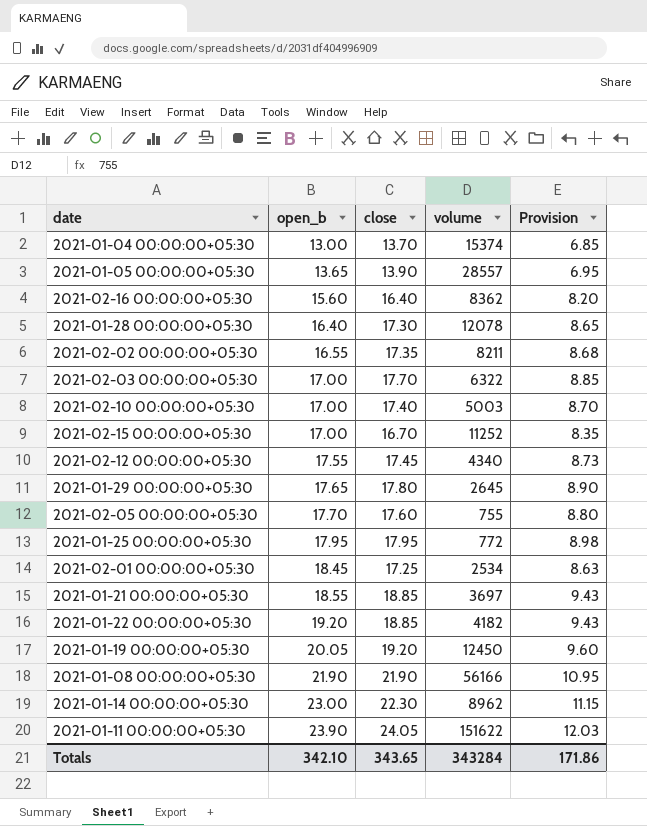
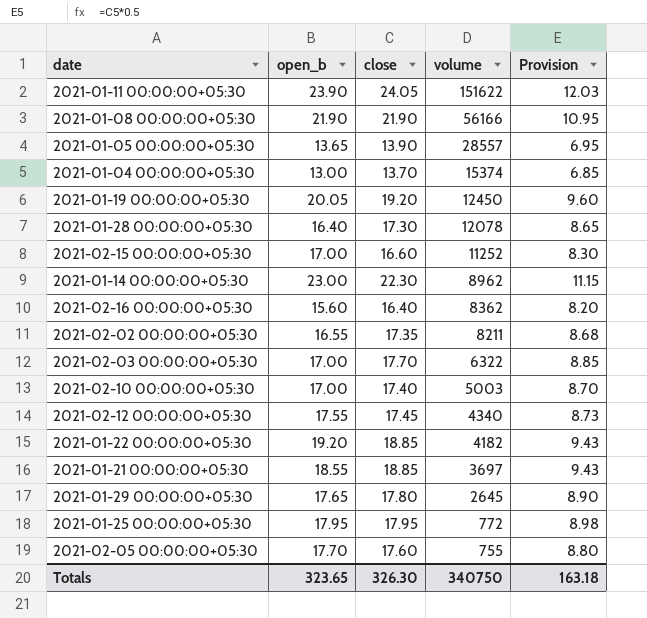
row order: open_b ascending -> volume descending
row 2021-02-01 00:00:00+05:30: 18.45 | 17.25 | 2534 | 8.63 -> none
2021-02-15 00:00:00+05:30 | close: 16.70 -> 16.60
2021-02-15 00:00:00+05:30 | Provision: 8.35 -> 8.30
Totals | open_b: 342.10 -> 323.65
Totals | close: 343.65 -> 326.30
Totals | volume: 343284 -> 340750
Totals | Provision: 171.86 -> 163.18

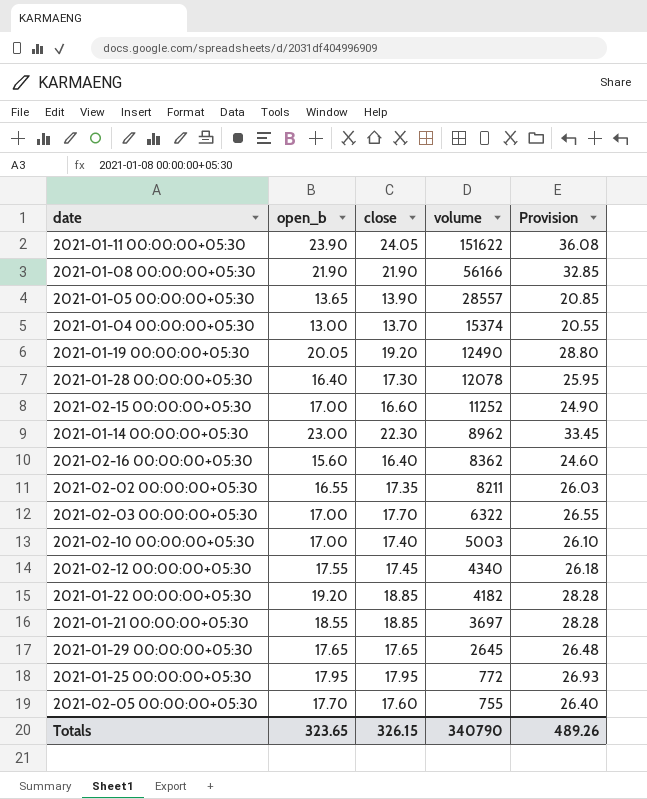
column Provision | formula: [close] * 0.5 -> [close] * 1.5
2021-01-19 00:00:00+05:30 | volume: 12450 -> 12490
2021-01-29 00:00:00+05:30 | close: 17.80 -> 17.65
Totals | close: 326.30 -> 326.15
Totals | volume: 340750 -> 340790
Totals | Provision: 163.18 -> 489.26

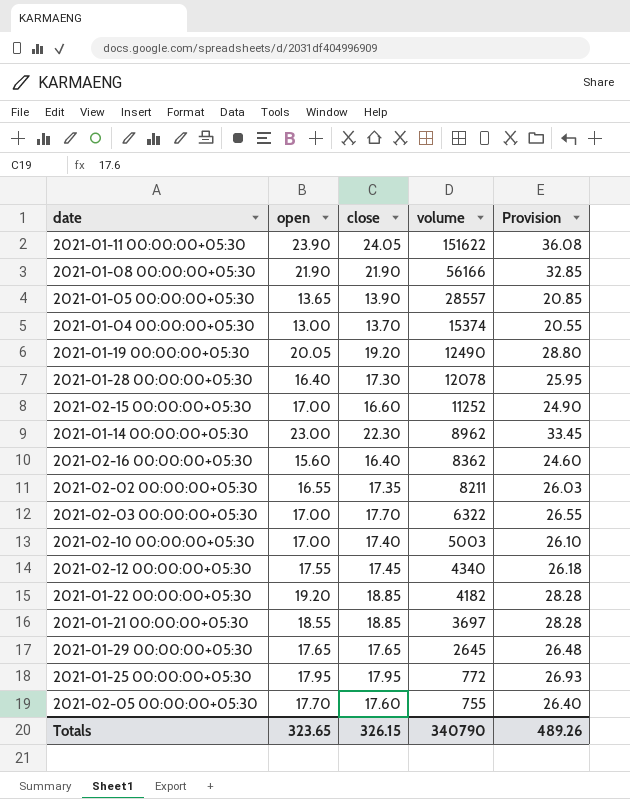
column name: open_b -> open

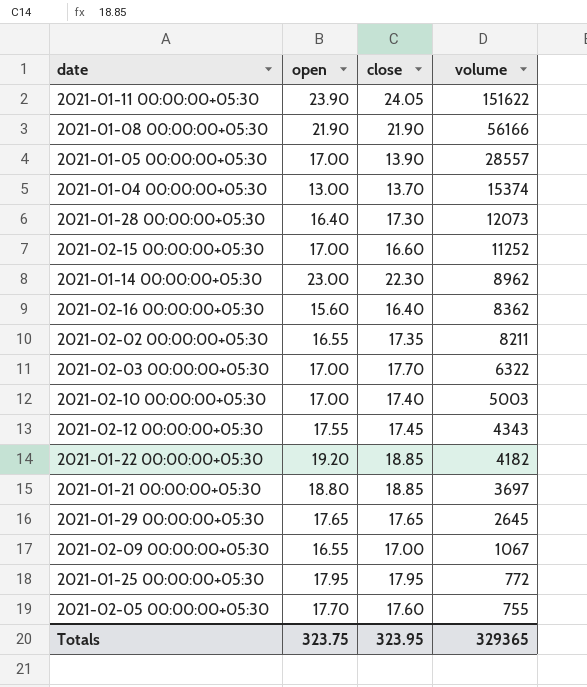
column Provision | formula: [close] * 1.5 -> none
row 2021-01-19 00:00:00+05:30: 20.05 | 19.20 | 12490 | 28.80 -> none
2021-01-05 00:00:00+05:30 | open: 13.65 -> 17.00
2021-01-28 00:00:00+05:30 | volume: 12078 -> 12073
2021-02-12 00:00:00+05:30 | volume: 4340 -> 4343
2021-01-21 00:00:00+05:30 | open: 18.55 -> 18.80
row 2021-02-09 00:00:00+05:30: none -> 16.55 | 17.00 | 1067
Totals | open: 323.65 -> 323.75
Totals | close: 326.15 -> 323.95
Totals | volume: 340790 -> 329365

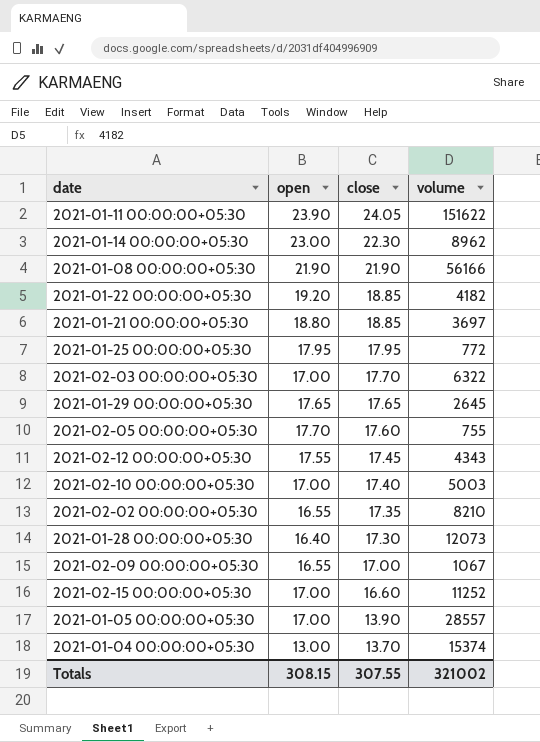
row order: volume descending -> close descending
row 2021-02-16 00:00:00+05:30: 15.60 | 16.40 | 8362 -> none
2021-02-02 00:00:00+05:30 | volume: 8211 -> 8210
Totals | open: 323.75 -> 308.15
Totals | close: 323.95 -> 307.55
Totals | volume: 329365 -> 321002

